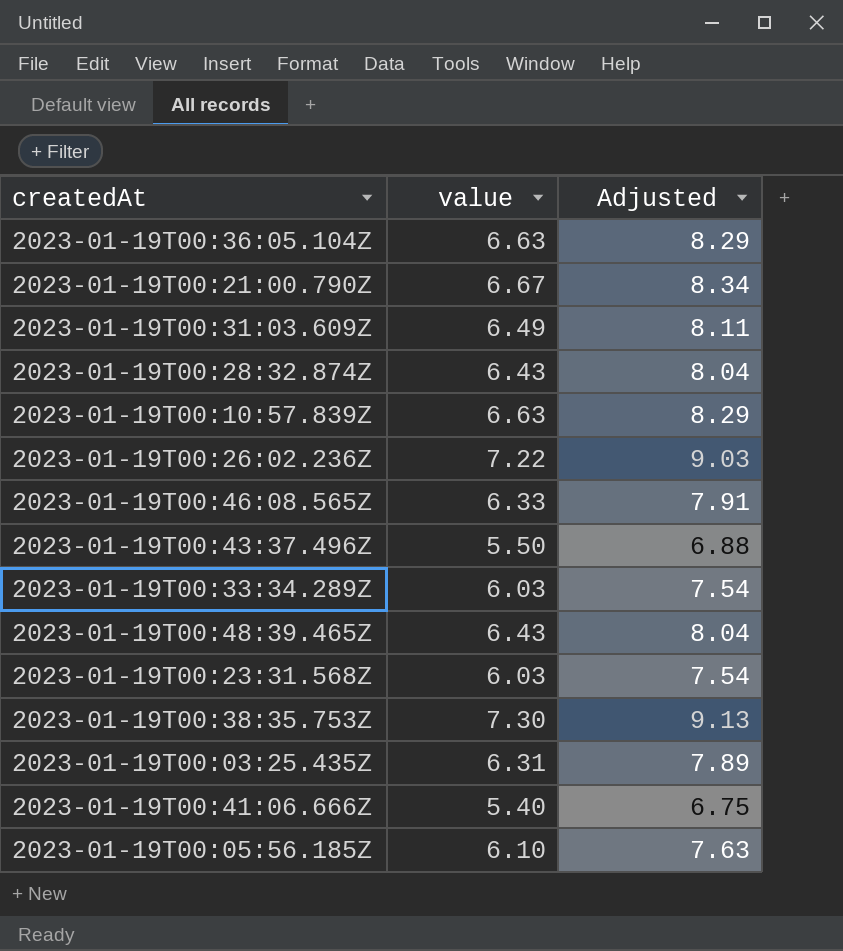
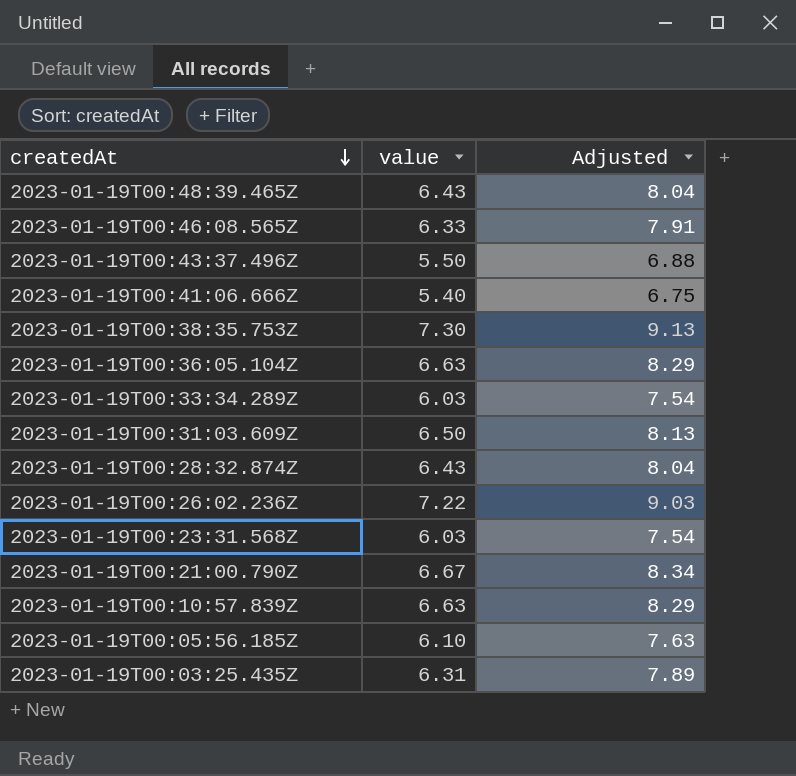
row order: none -> createdAt descending
2023-01-19T00:31:03.609Z | value: 6.49 -> 6.50
2023-01-19T00:31:03.609Z | Adjusted: 8.11 -> 8.13

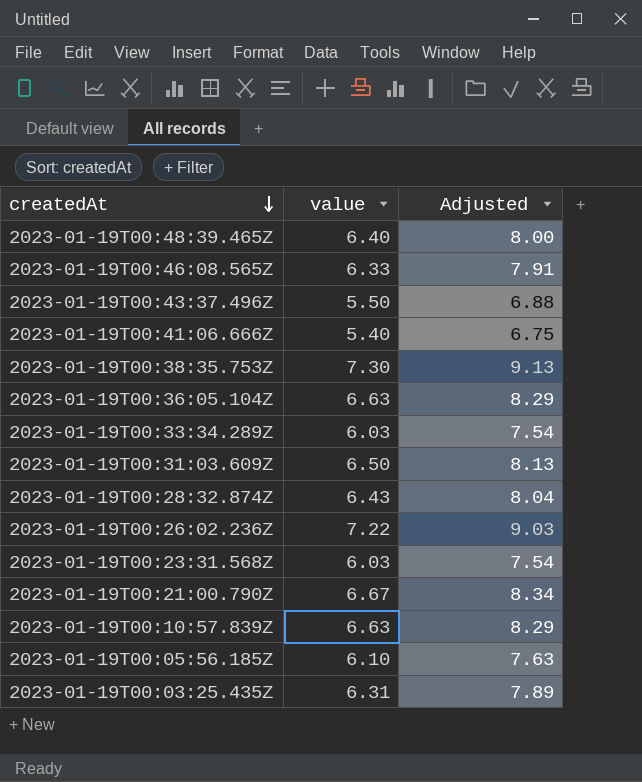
2023-01-19T00:48:39.465Z | value: 6.43 -> 6.40
2023-01-19T00:48:39.465Z | Adjusted: 8.04 -> 8.00

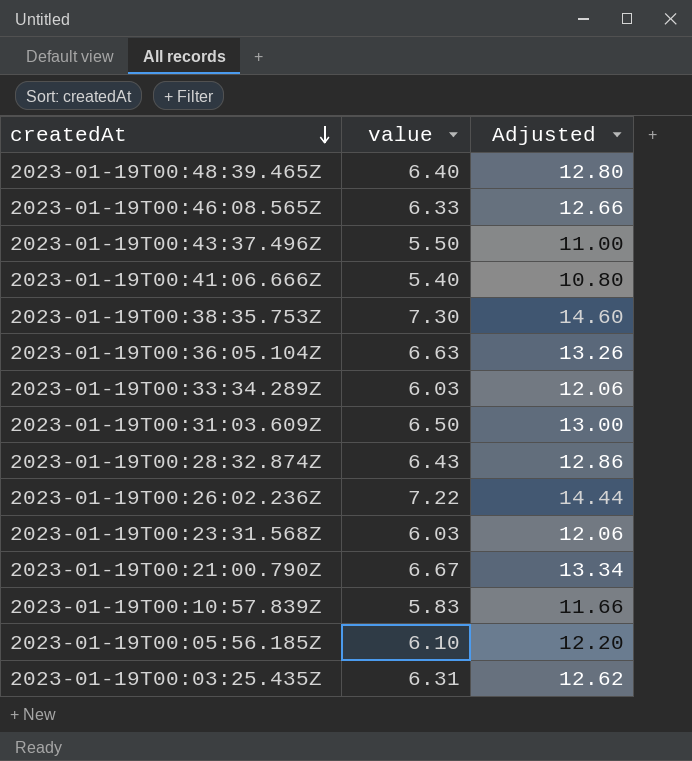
column Adjusted | formula: [value] * 1.25 -> [value] * 2
2023-01-19T00:10:57.839Z | value: 6.63 -> 5.83

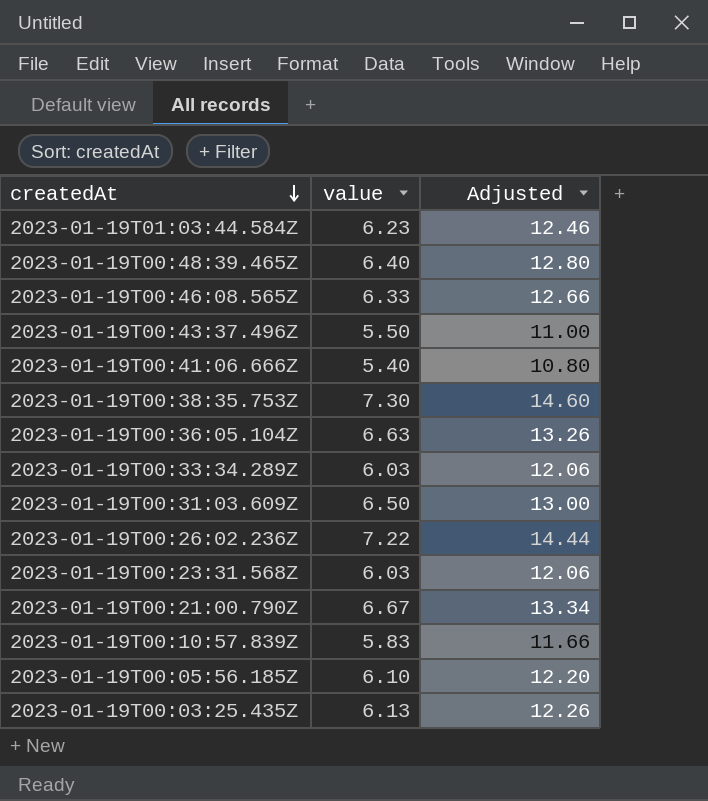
row 2023-01-19T00:28:32.874Z: 6.43 | 12.86 -> none
row 2023-01-19T01:03:44.584Z: none -> 6.23 | 12.46
2023-01-19T00:03:25.435Z | value: 6.31 -> 6.13
2023-01-19T00:03:25.435Z | Adjusted: 12.62 -> 12.26

